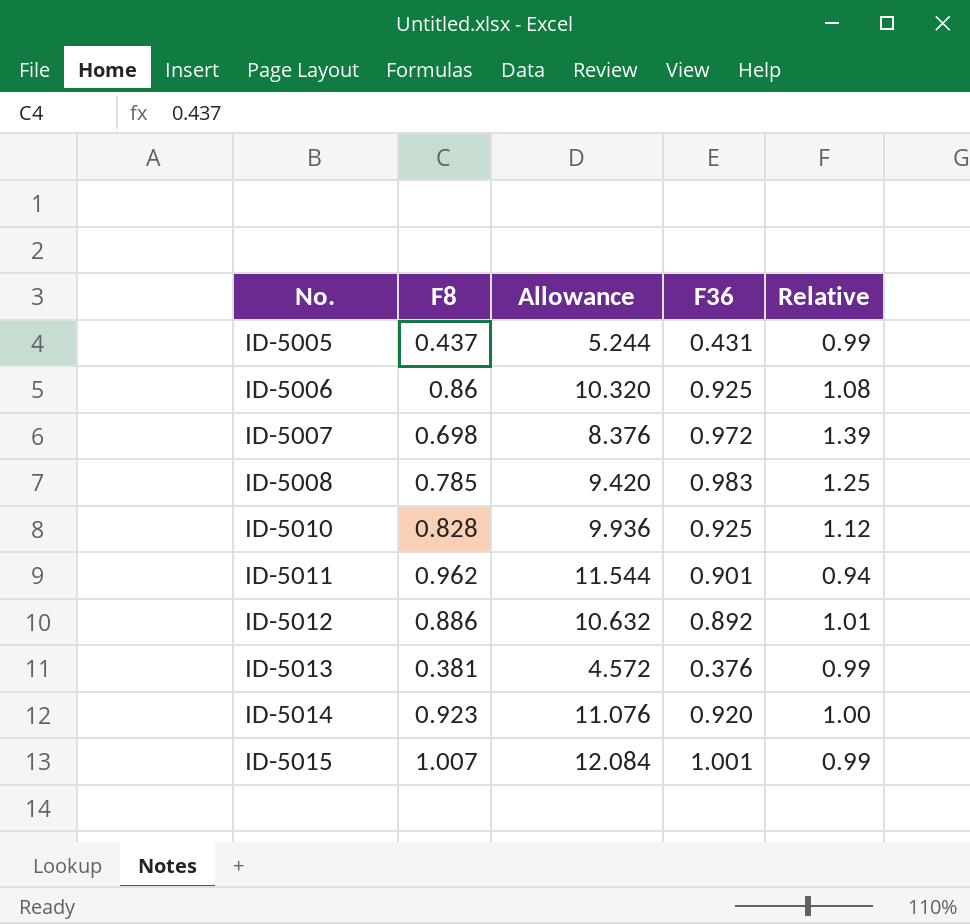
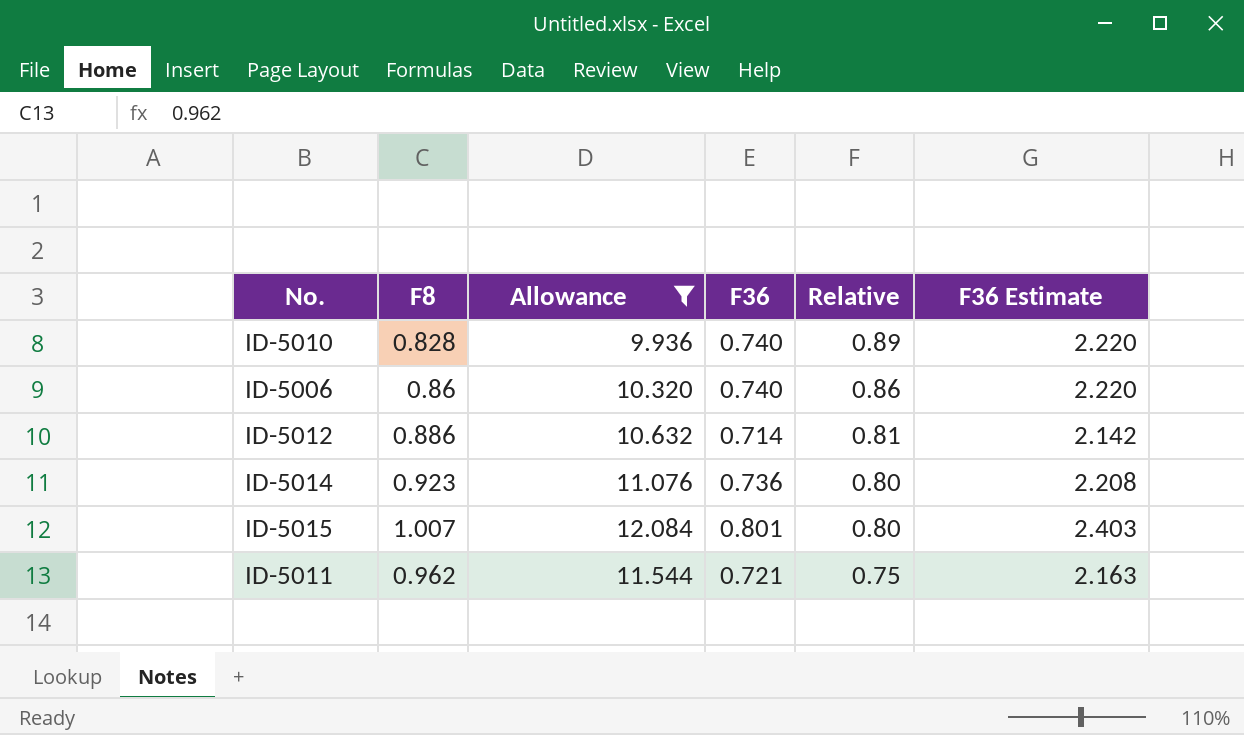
filter: none -> Allowance >= 9.936
row order: No. ascending -> Relative descending
column F36 Estimate | formula: none -> [F36] * 3
ID-5010 | F36: 0.925 -> 0.740
ID-5010 | Relative: 1.12 -> 0.89
ID-5006 | F36: 0.925 -> 0.740
ID-5006 | Relative: 1.08 -> 0.86
ID-5012 | F36: 0.892 -> 0.714
ID-5012 | Relative: 1.01 -> 0.81
ID-5014 | F36: 0.920 -> 0.736
ID-5014 | Relative: 1.00 -> 0.80
ID-5015 | F36: 1.001 -> 0.801
ID-5015 | Relative: 0.99 -> 0.80
ID-5011 | F36: 0.901 -> 0.721
ID-5011 | Relative: 0.94 -> 0.75

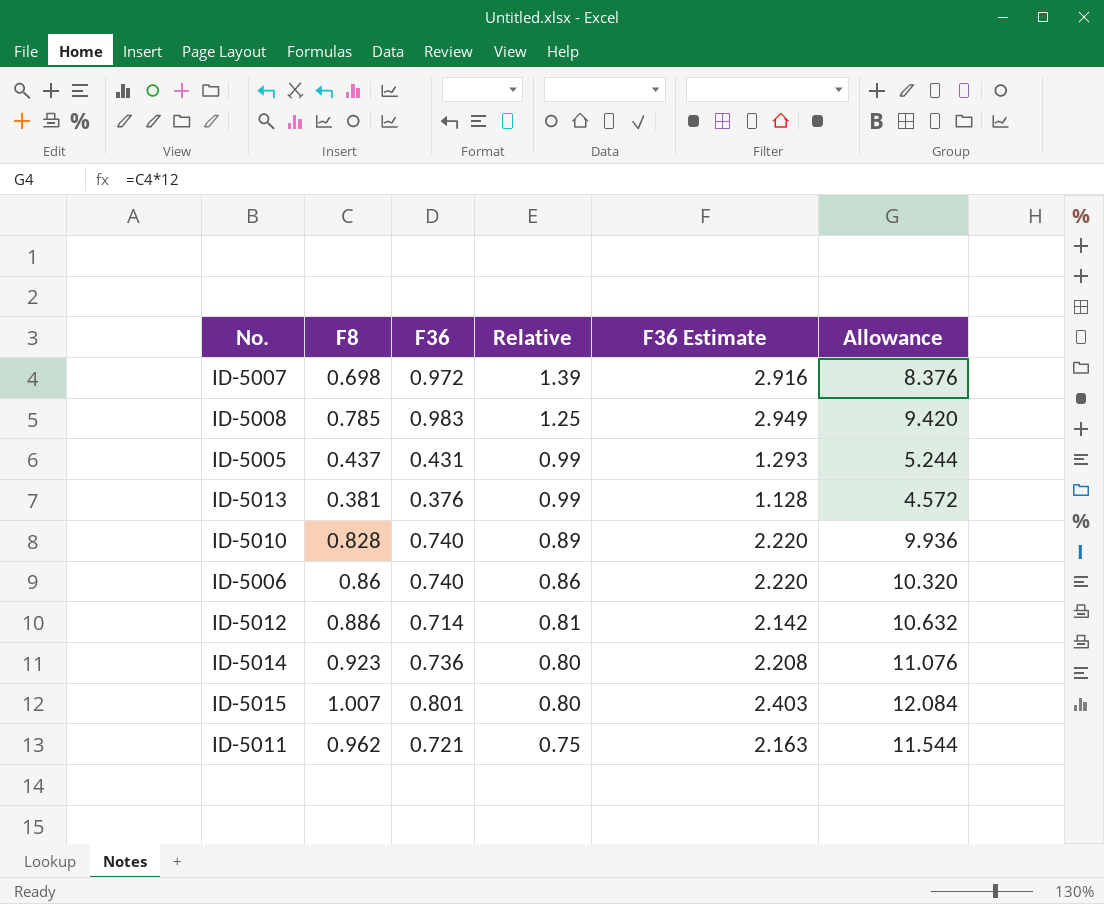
filter: Allowance >= 9.936 -> none
column Allowance | position: 3 -> 6

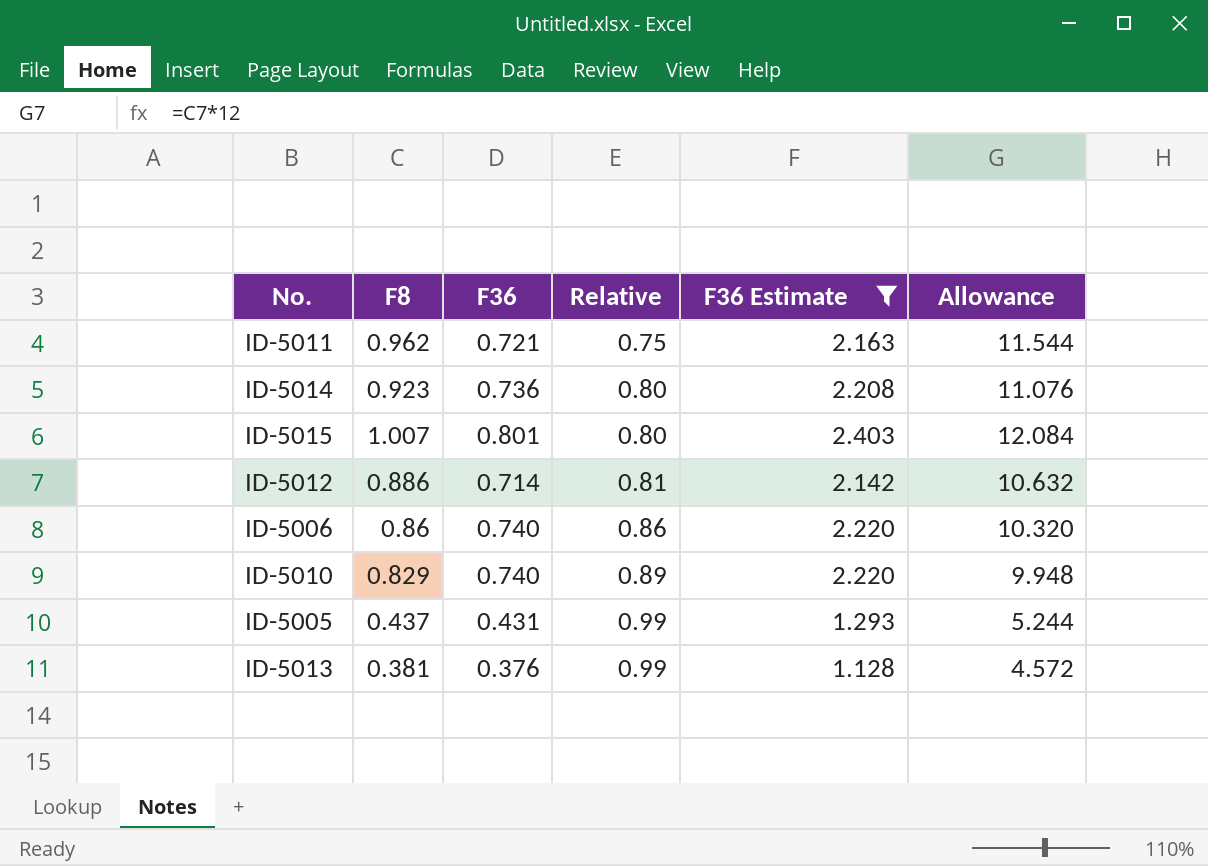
filter: none -> F36 Estimate <= 2.403
row order: Relative descending -> Relative ascending
ID-5010 | F8: 0.828 -> 0.829
ID-5010 | Allowance: 9.936 -> 9.948

